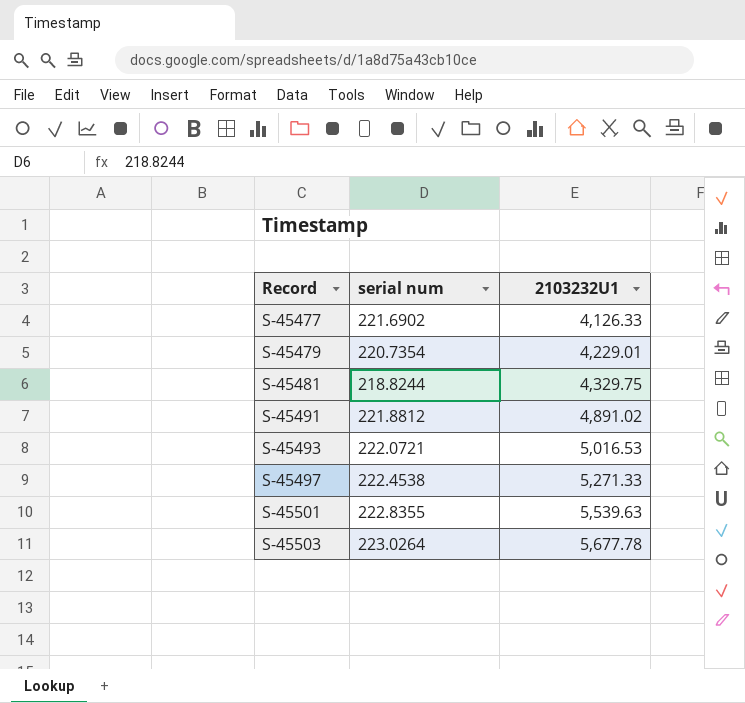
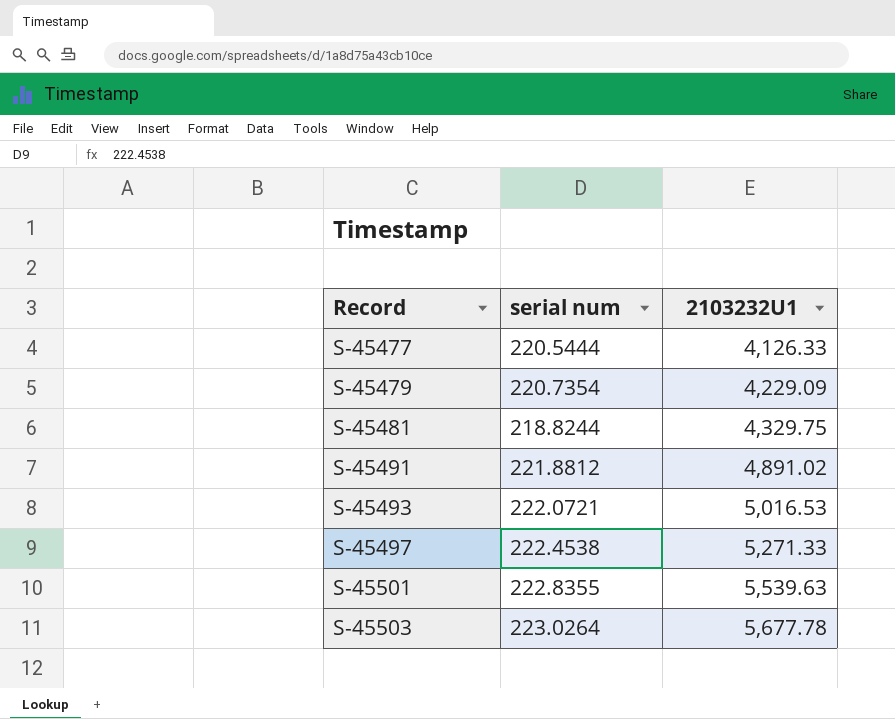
S-45477 | serial num: 221.6902 -> 220.5444
S-45479 | 2103232U1: 4,229.01 -> 4,229.09

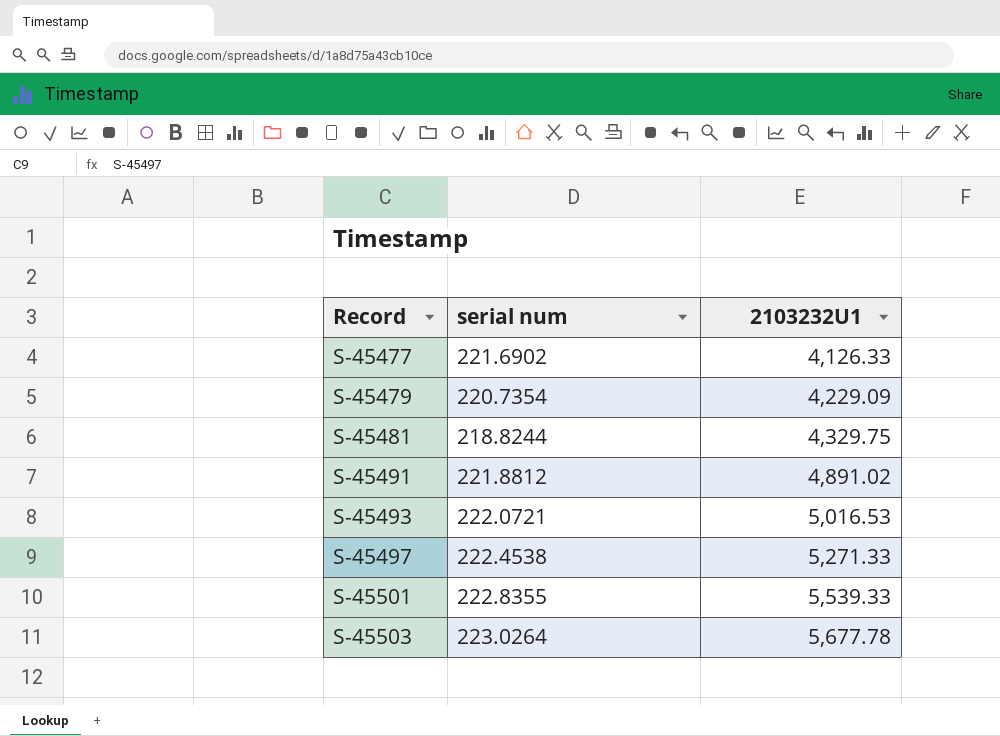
S-45477 | serial num: 220.5444 -> 221.6902
S-45501 | 2103232U1: 5,539.63 -> 5,539.33

